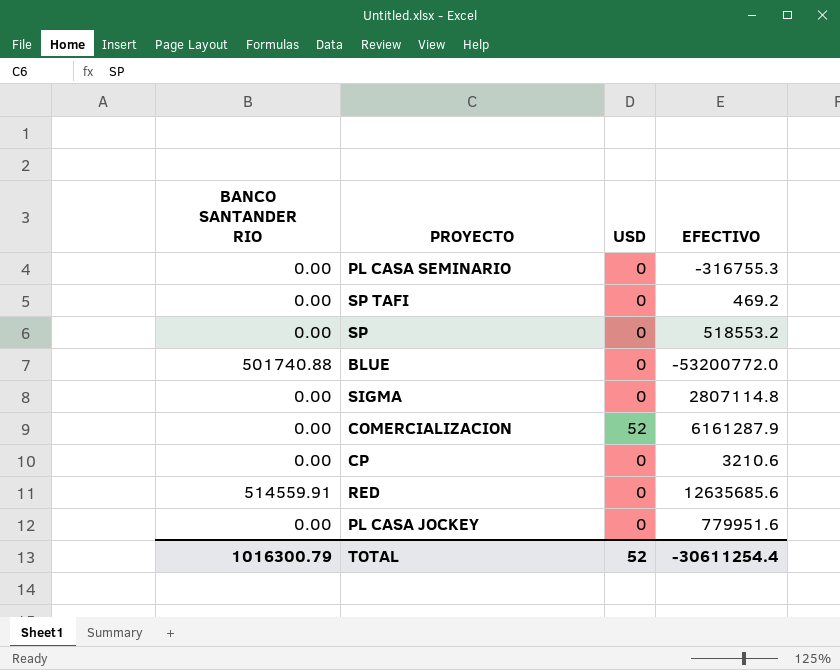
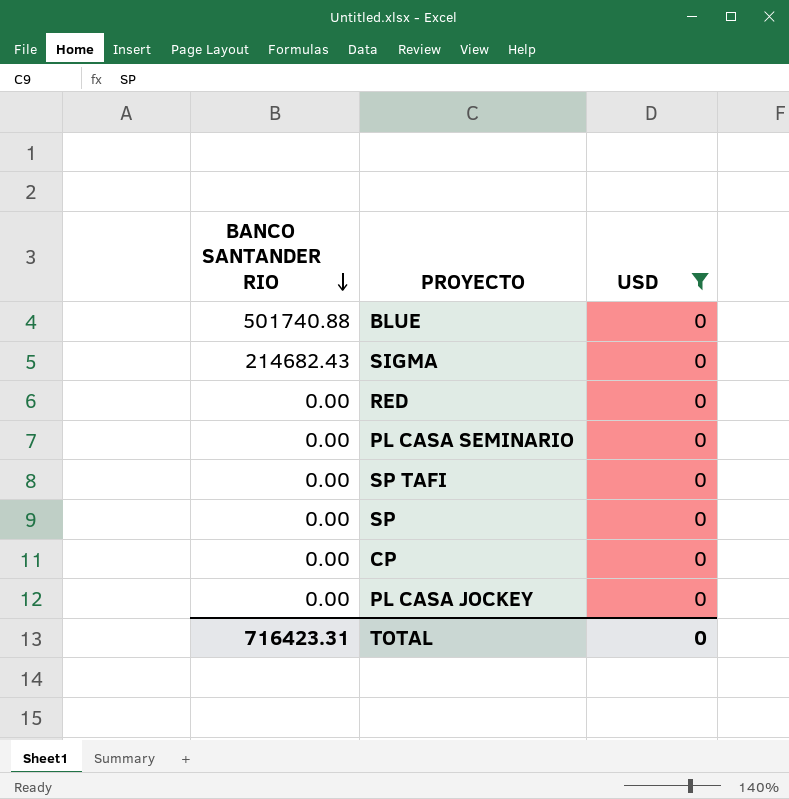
filter: none -> USD = 0
row order: none -> BANCO SANTANDER RIO descending
column EFECTIVO | position: 4 -> none
SIGMA | BANCO SANTANDER RIO: 0.00 -> 214682.43
RED | BANCO SANTANDER RIO: 514559.91 -> 0.00
TOTAL | BANCO SANTANDER RIO: 1016300.79 -> 716423.31
TOTAL | USD: 52 -> 0

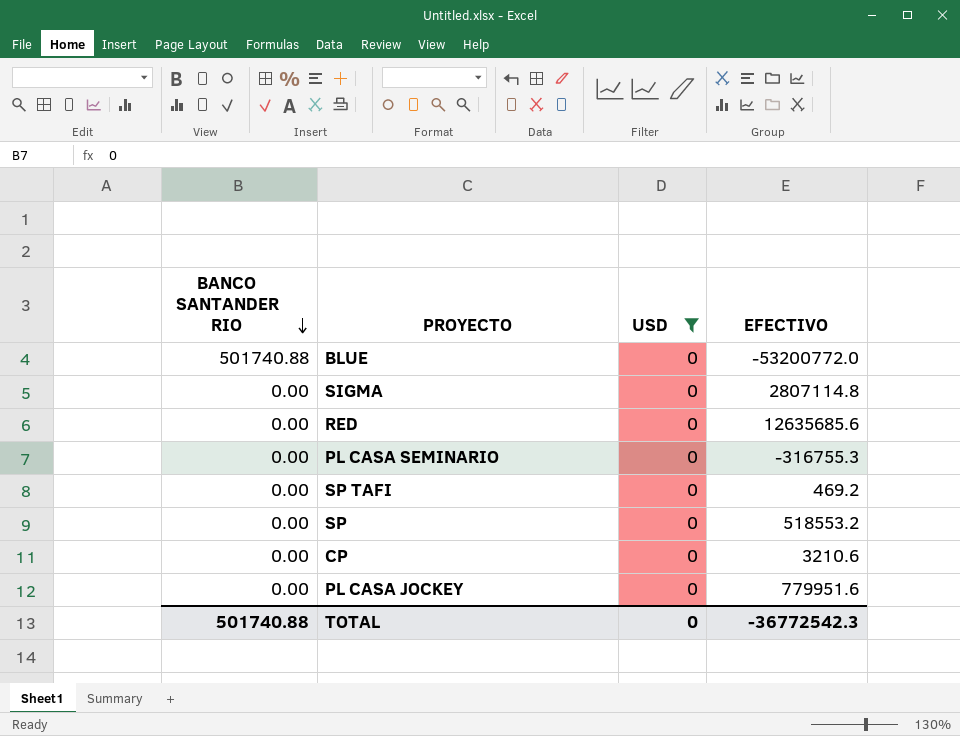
column EFECTIVO | position: none -> 4
SIGMA | BANCO SANTANDER RIO: 214682.43 -> 0.00
TOTAL | BANCO SANTANDER RIO: 716423.31 -> 501740.88

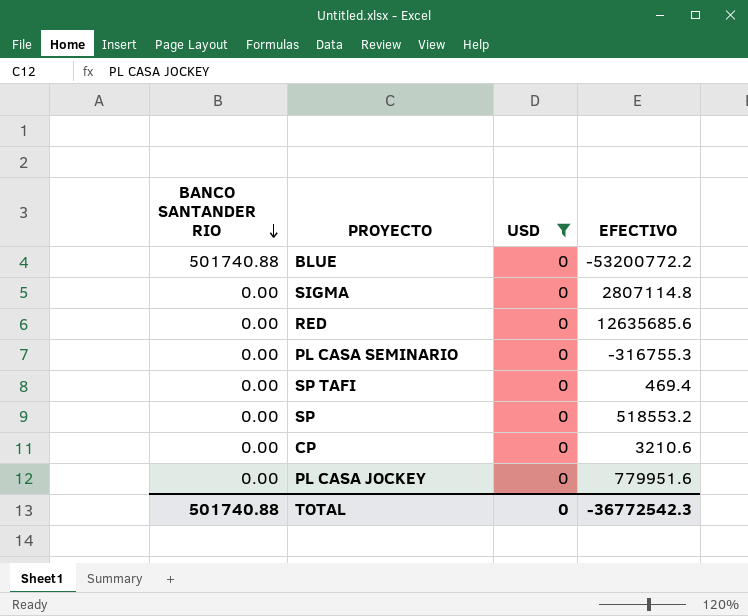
BLUE | EFECTIVO: -53200772.0 -> -53200772.2
SP TAFI | EFECTIVO: 469.2 -> 469.4

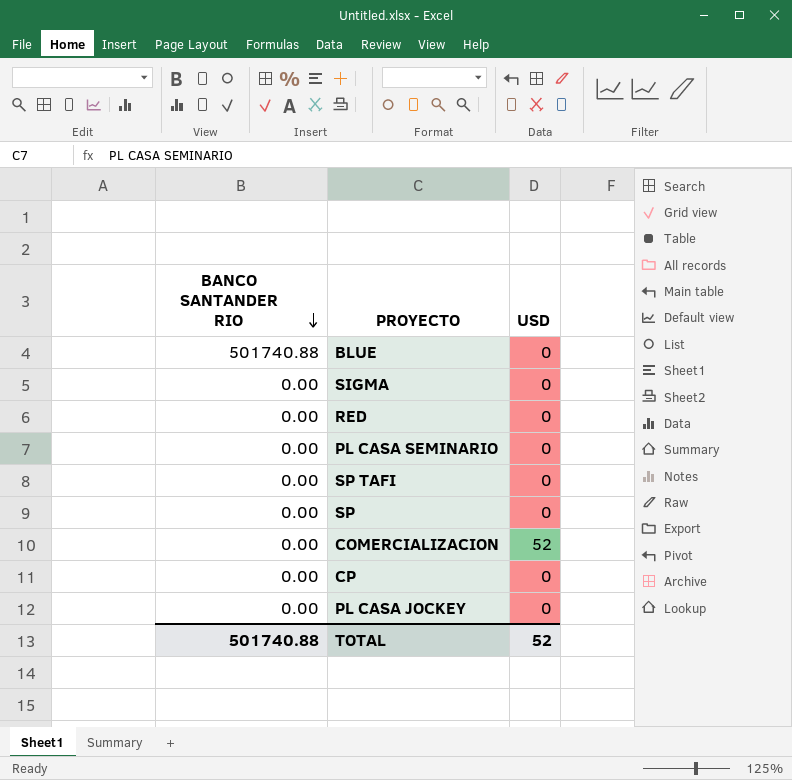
filter: USD = 0 -> none
column EFECTIVO | position: 4 -> none
TOTAL | USD: 0 -> 52

